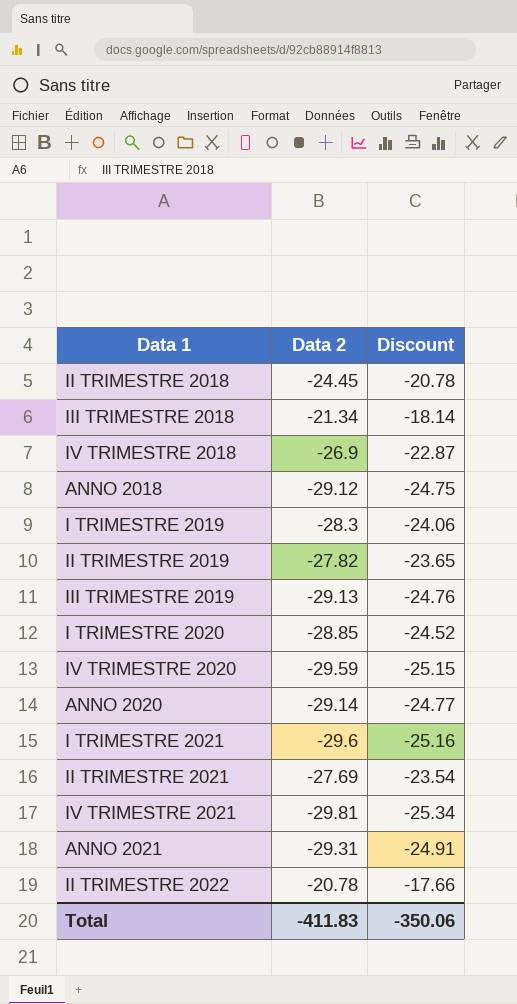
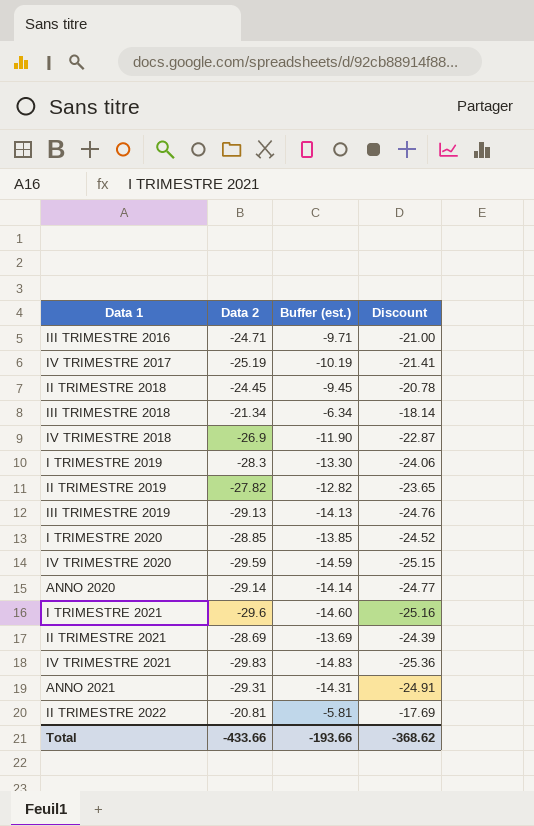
column Buffer (est.) | formula: none -> [Data 2] + 15
row ANNO 2018: -29.12 | -24.75 -> none
row III TRIMESTRE 2016: none -> -24.71 | -9.71 | -21.00
row IV TRIMESTRE 2017: none -> -25.19 | -10.19 | -21.41
II TRIMESTRE 2021 | Data 2: -27.69 -> -28.69
II TRIMESTRE 2021 | Discount: -23.54 -> -24.39
IV TRIMESTRE 2021 | Data 2: -29.81 -> -29.83
IV TRIMESTRE 2021 | Discount: -25.34 -> -25.36
II TRIMESTRE 2022 | Data 2: -20.78 -> -20.81
II TRIMESTRE 2022 | Discount: -17.66 -> -17.69
Total | Data 2: -411.83 -> -433.66
Total | Discount: -350.06 -> -368.62

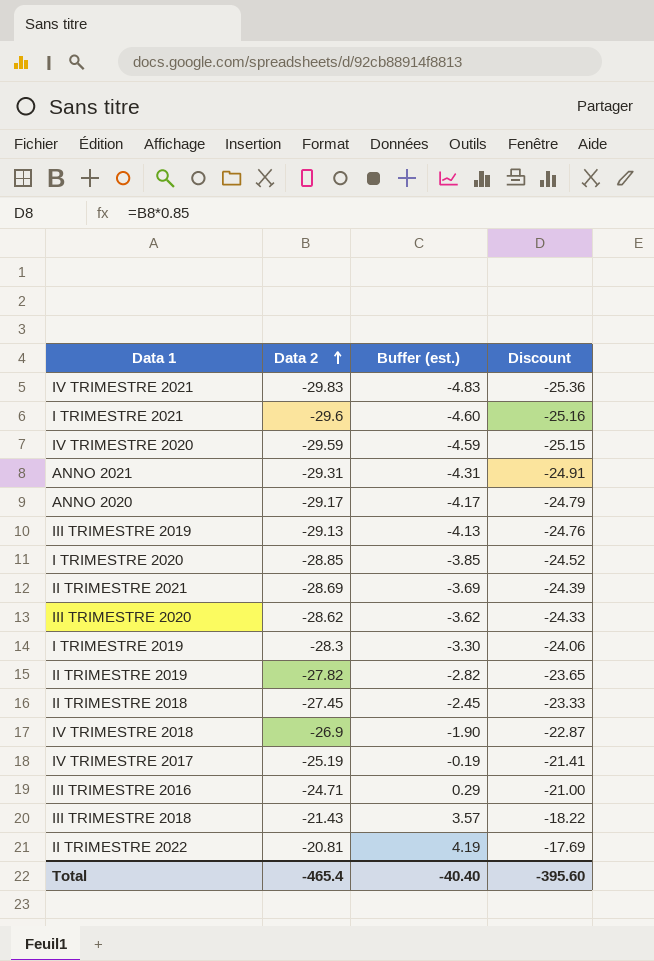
row order: none -> Data 2 ascending
column Buffer (est.) | formula: [Data 2] + 15 -> [Data 2] + 25
ANNO 2020 | Data 2: -29.14 -> -29.17
ANNO 2020 | Discount: -24.77 -> -24.79
row III TRIMESTRE 2020: none -> -28.62 | -3.62 | -24.33
II TRIMESTRE 2018 | Data 2: -24.45 -> -27.45
II TRIMESTRE 2018 | Discount: -20.78 -> -23.33
III TRIMESTRE 2018 | Data 2: -21.34 -> -21.43
III TRIMESTRE 2018 | Discount: -18.14 -> -18.22
Total | Data 2: -433.66 -> -465.4
Total | Buffer (est.): -193.66 -> -40.40
Total | Discount: -368.62 -> -395.60

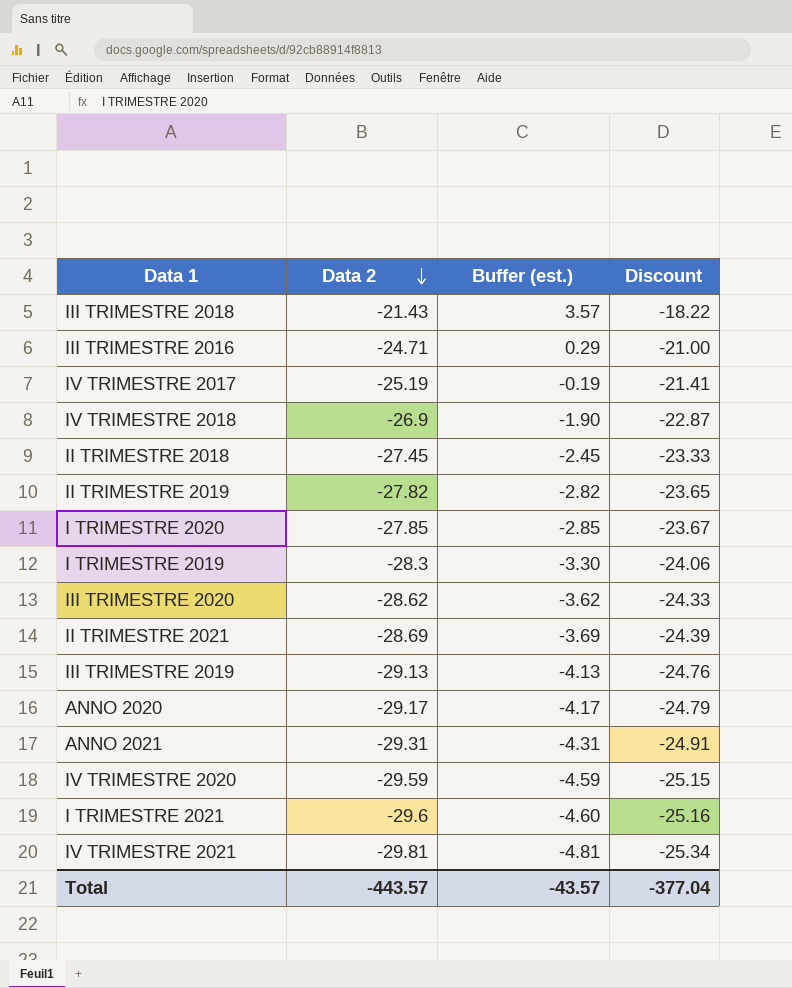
row order: Data 2 ascending -> Data 2 descending
row II TRIMESTRE 2022: -20.81 | 4.19 | -17.69 -> none
I TRIMESTRE 2020 | Data 2: -28.85 -> -27.85
I TRIMESTRE 2020 | Buffer (est.): -3.85 -> -2.85
I TRIMESTRE 2020 | Discount: -24.52 -> -23.67
IV TRIMESTRE 2021 | Data 2: -29.83 -> -29.81
IV TRIMESTRE 2021 | Buffer (est.): -4.83 -> -4.81
IV TRIMESTRE 2021 | Discount: -25.36 -> -25.34
Total | Data 2: -465.4 -> -443.57
Total | Buffer (est.): -40.40 -> -43.57
Total | Discount: -395.60 -> -377.04

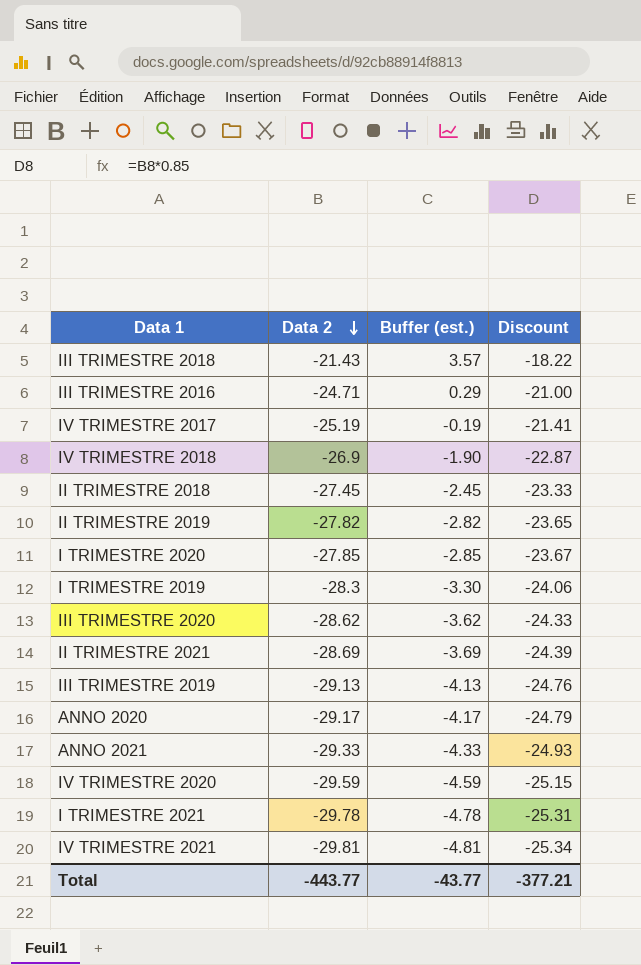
ANNO 2021 | Data 2: -29.31 -> -29.33
ANNO 2021 | Buffer (est.): -4.31 -> -4.33
ANNO 2021 | Discount: -24.91 -> -24.93
I TRIMESTRE 2021 | Data 2: -29.6 -> -29.78
I TRIMESTRE 2021 | Buffer (est.): -4.60 -> -4.78
I TRIMESTRE 2021 | Discount: -25.16 -> -25.31
Total | Data 2: -443.57 -> -443.77
Total | Buffer (est.): -43.57 -> -43.77
Total | Discount: -377.04 -> -377.21

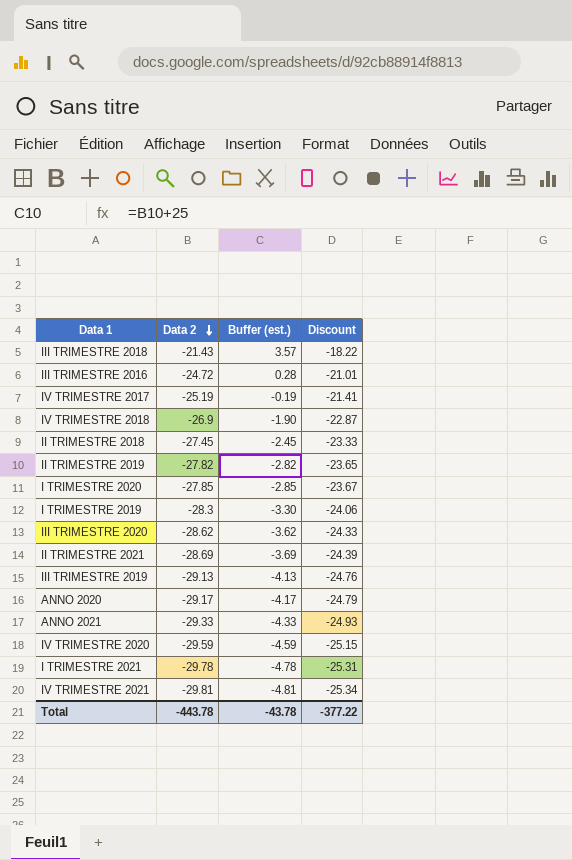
III TRIMESTRE 2016 | Data 2: -24.71 -> -24.72
III TRIMESTRE 2016 | Buffer (est.): 0.29 -> 0.28
III TRIMESTRE 2016 | Discount: -21.00 -> -21.01
Total | Data 2: -443.77 -> -443.78
Total | Buffer (est.): -43.77 -> -43.78
Total | Discount: -377.21 -> -377.22

